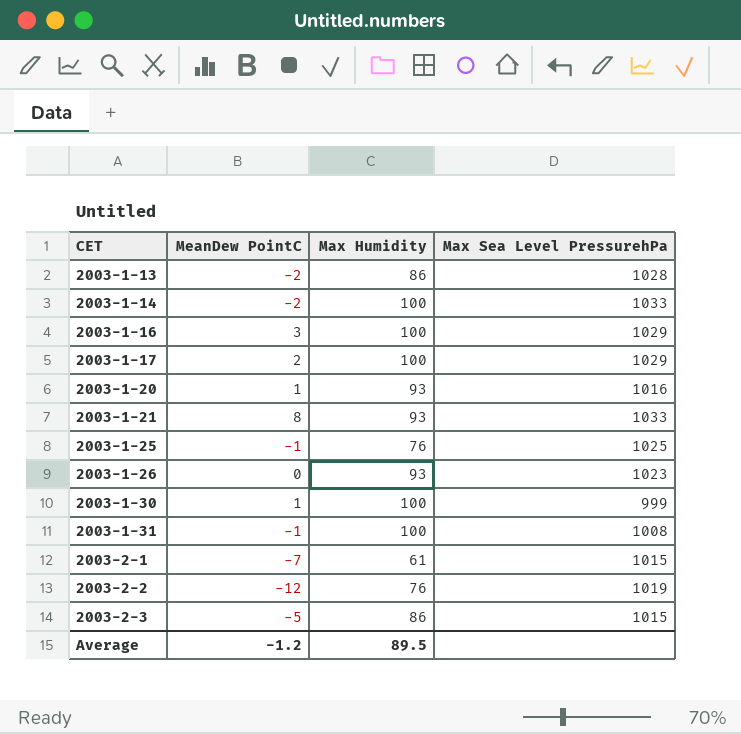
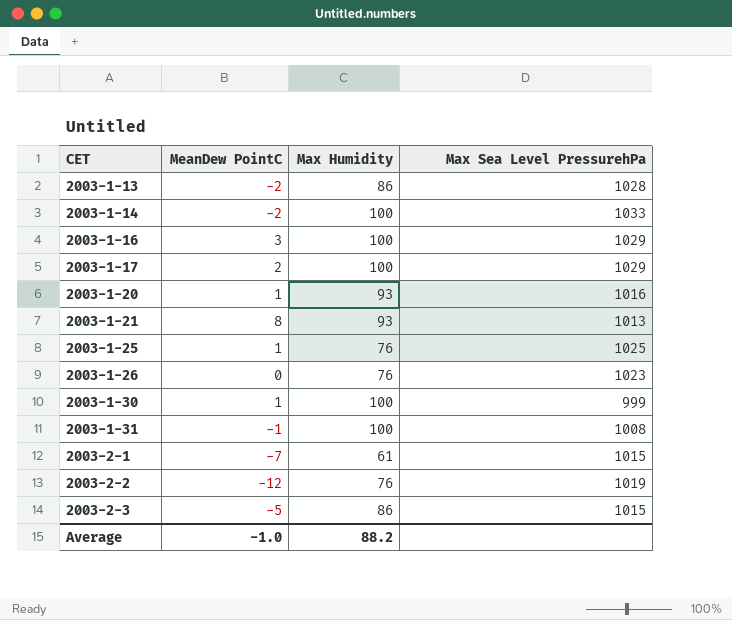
2003-1-21 | Max Sea Level PressurehPa: 1033 -> 1013
2003-1-25 | MeanDew PointC: -1 -> 1
2003-1-26 | Max Humidity: 93 -> 76
Average | MeanDew PointC: -1.2 -> -1.0
Average | Max Humidity: 89.5 -> 88.2

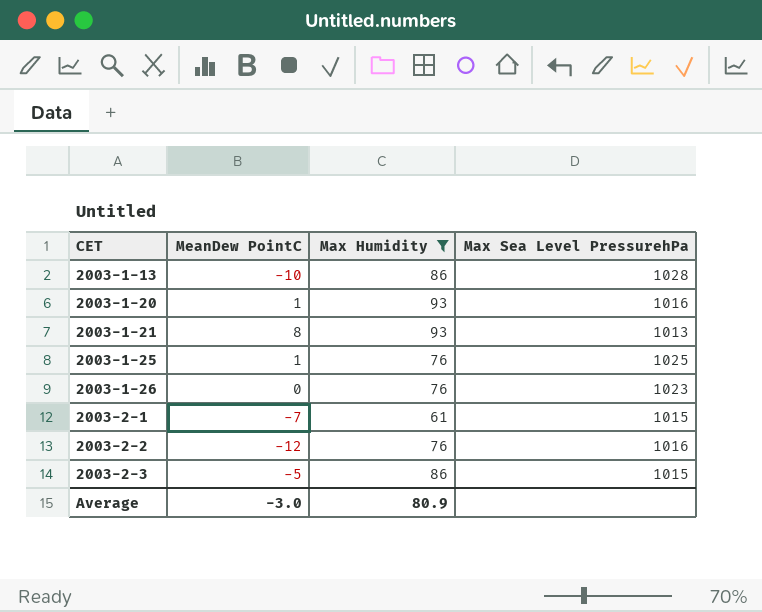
filter: none -> Max Humidity != 100
2003-1-13 | MeanDew PointC: -2 -> -10
2003-2-2 | Max Sea Level PressurehPa: 1019 -> 1016
Average | MeanDew PointC: -1.0 -> -3.0
Average | Max Humidity: 88.2 -> 80.9

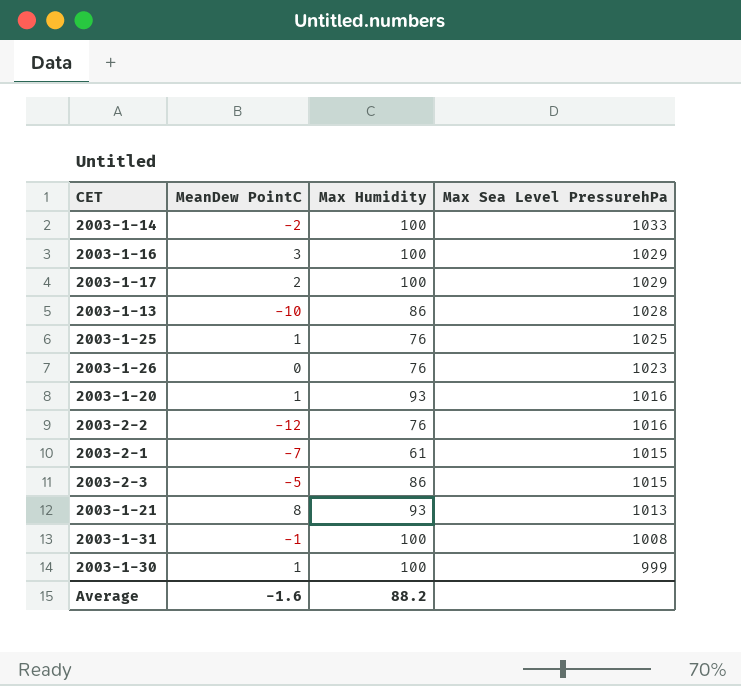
filter: Max Humidity != 100 -> none
row order: CET ascending -> Max Sea Level PressurehPa descending
Average | MeanDew PointC: -3.0 -> -1.6
Average | Max Humidity: 80.9 -> 88.2

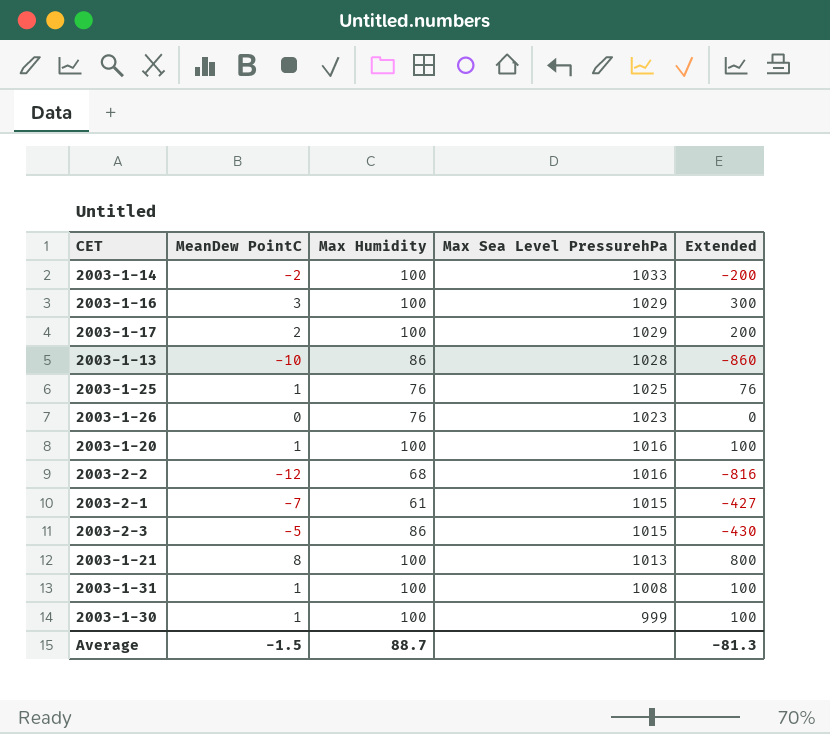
column Extended | formula: none -> [MeanDew PointC] * [Max Humidity]
2003-1-20 | Max Humidity: 93 -> 100
2003-2-2 | Max Humidity: 76 -> 68
2003-1-21 | Max Humidity: 93 -> 100
2003-1-31 | MeanDew PointC: -1 -> 1
Average | MeanDew PointC: -1.6 -> -1.5
Average | Max Humidity: 88.2 -> 88.7

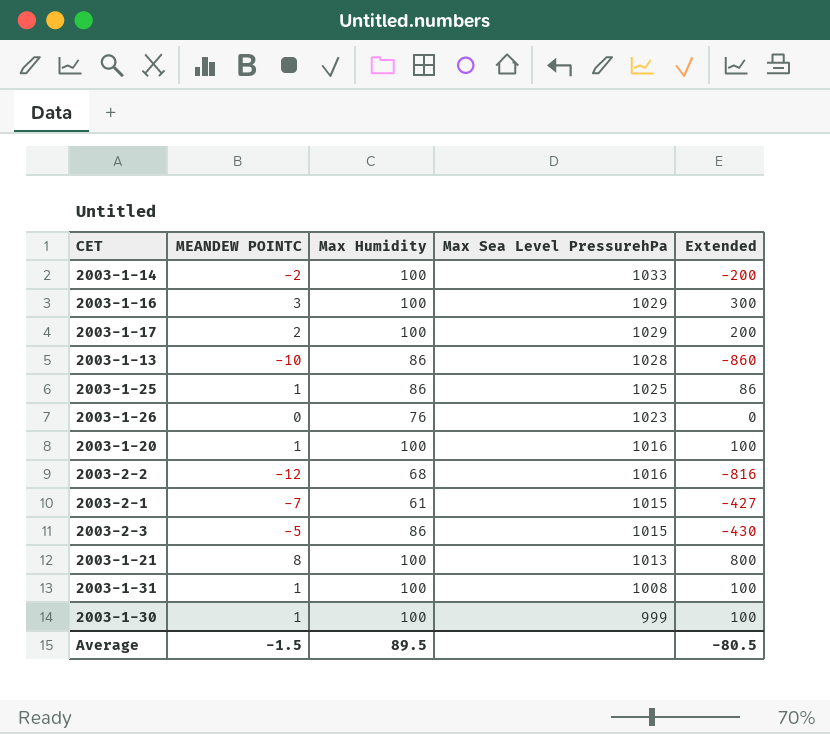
column name: MeanDew PointC -> MEANDEW POINTC
2003-1-25 | Max Humidity: 76 -> 86
2003-1-25 | Extended: 76 -> 86
Average | Max Humidity: 88.7 -> 89.5
Average | Extended: -81.3 -> -80.5

